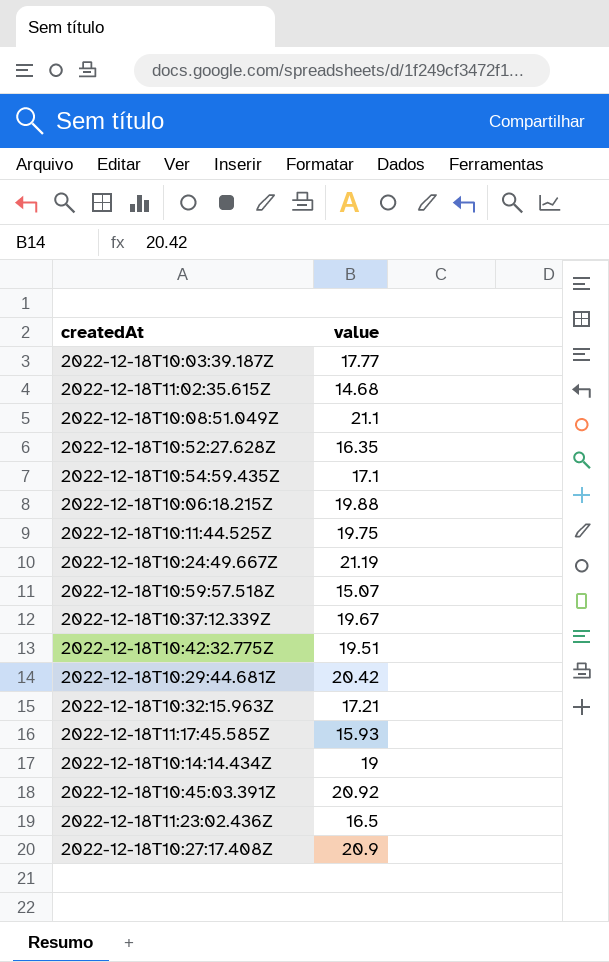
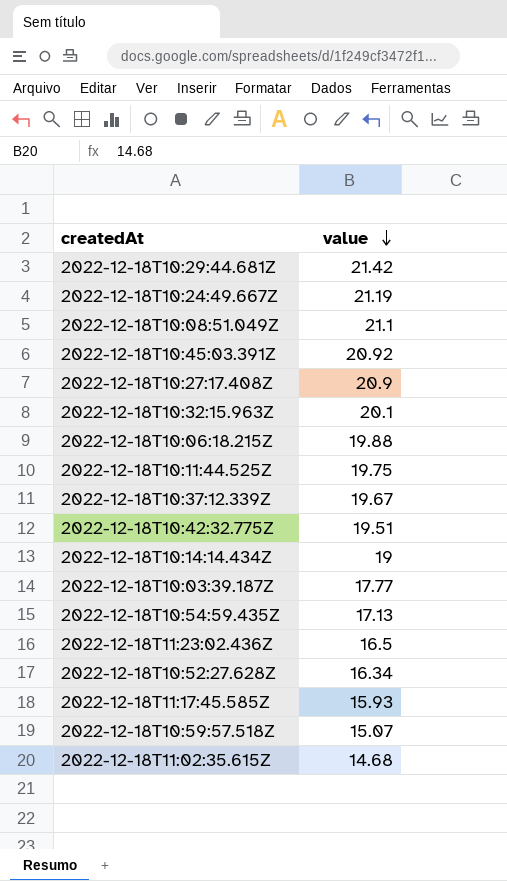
row order: none -> value descending
2022-12-18T10:29:44.681Z | value: 20.42 -> 21.42
2022-12-18T10:32:15.963Z | value: 17.21 -> 20.1
2022-12-18T10:54:59.435Z | value: 17.1 -> 17.13
2022-12-18T10:52:27.628Z | value: 16.35 -> 16.34

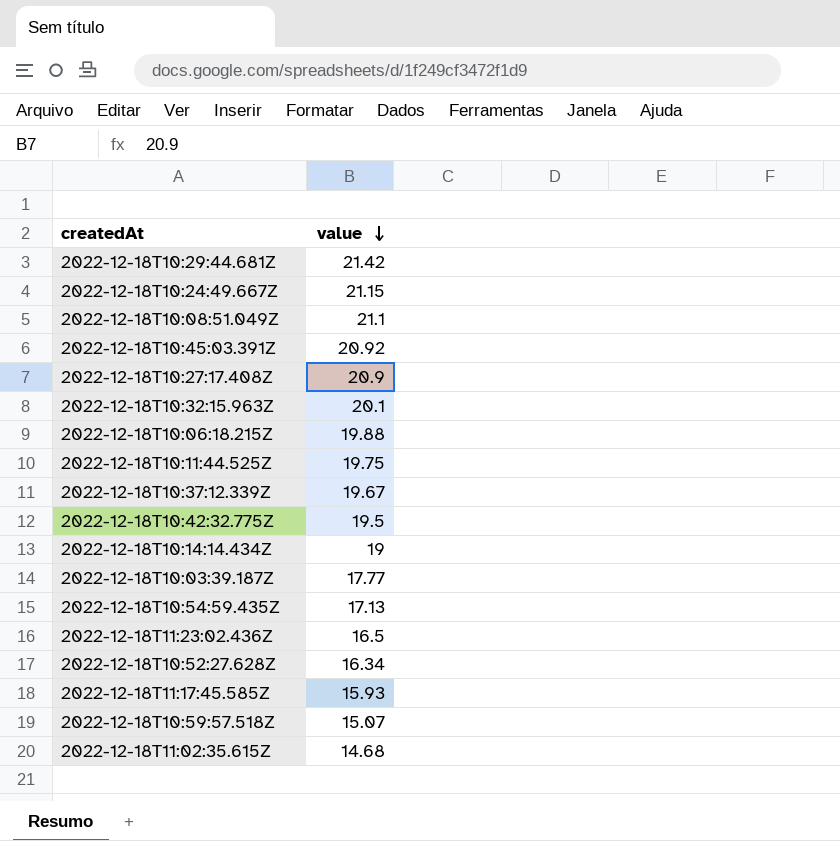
2022-12-18T10:24:49.667Z | value: 21.19 -> 21.15
2022-12-18T10:42:32.775Z | value: 19.51 -> 19.5

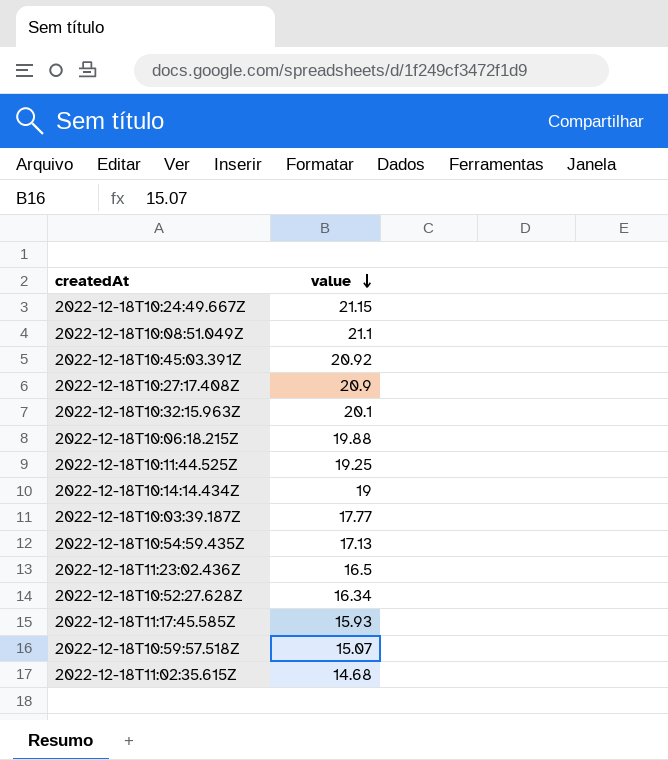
row 2022-12-18T10:29:44.681Z: 21.42 -> none
row 2022-12-18T10:37:12.339Z: 19.67 -> none
row 2022-12-18T10:42:32.775Z: 19.5 -> none
2022-12-18T10:11:44.525Z | value: 19.75 -> 19.25

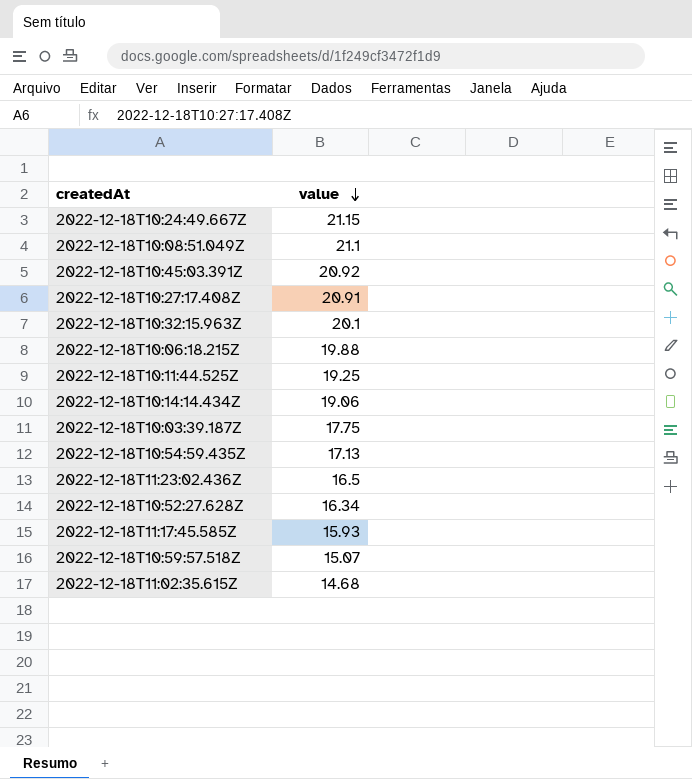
2022-12-18T10:27:17.408Z | value: 20.9 -> 20.91
2022-12-18T10:14:14.434Z | value: 19 -> 19.06
2022-12-18T10:03:39.187Z | value: 17.77 -> 17.75

